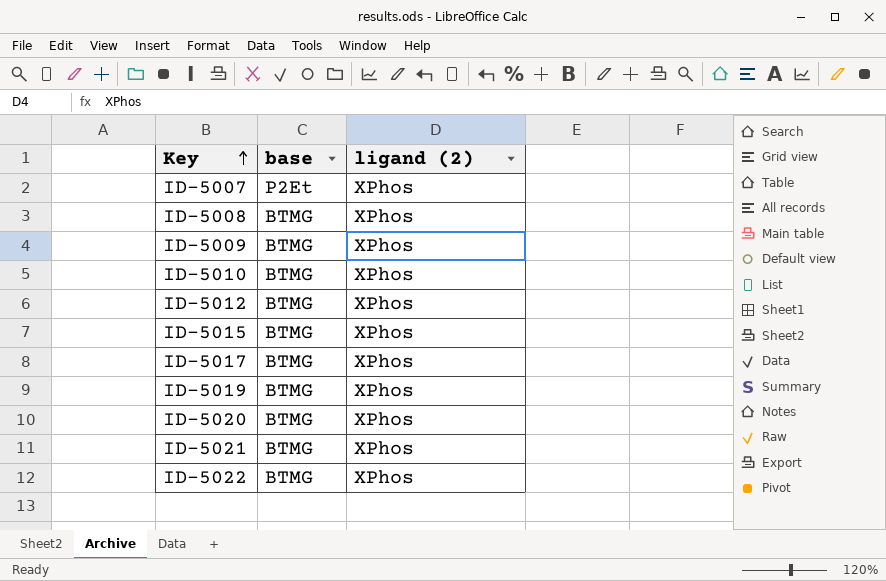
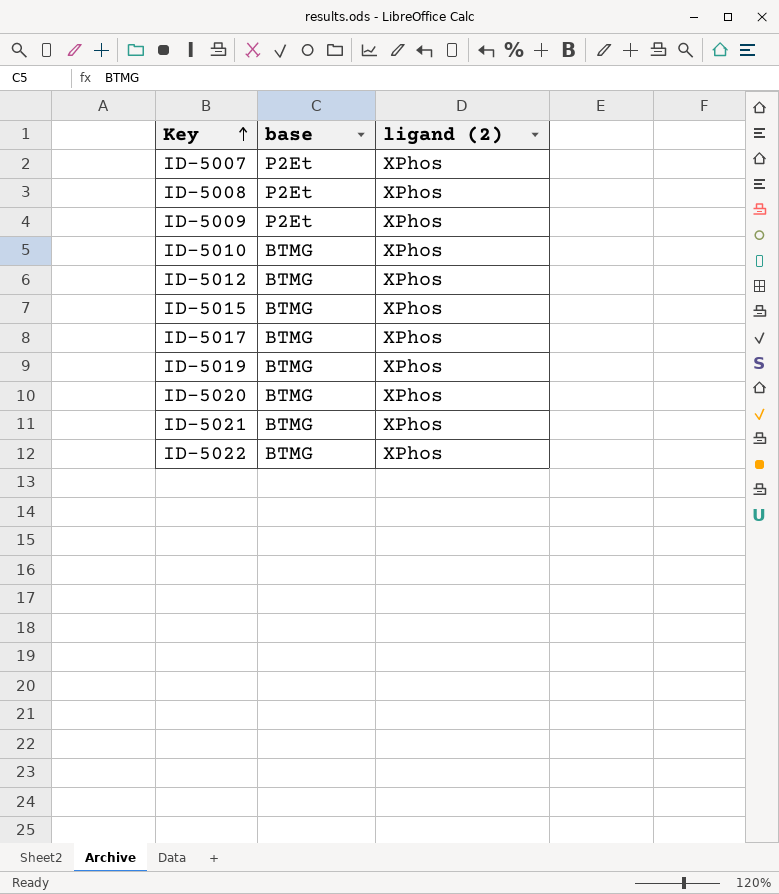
ID-5008 | base: BTMG -> P2Et
ID-5009 | base: BTMG -> P2Et

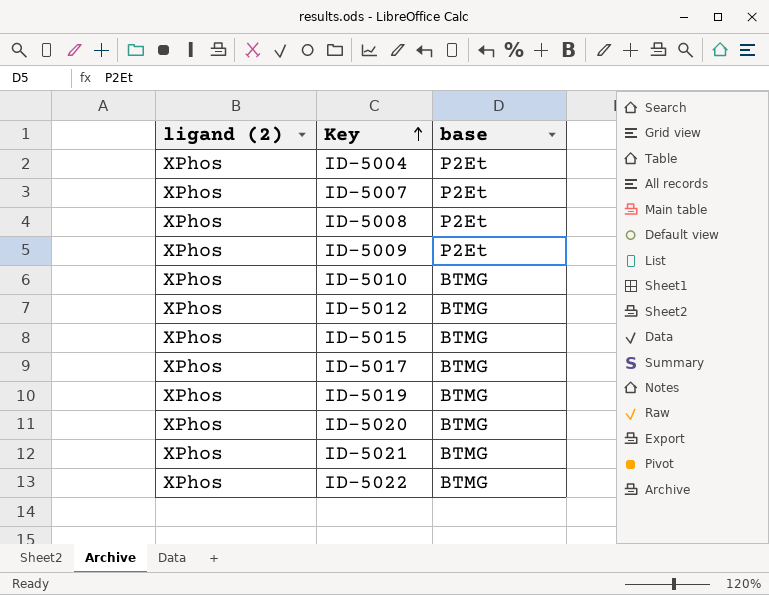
column ligand (2) | position: 3 -> 1
row ID-5004: none -> XPhos | P2Et

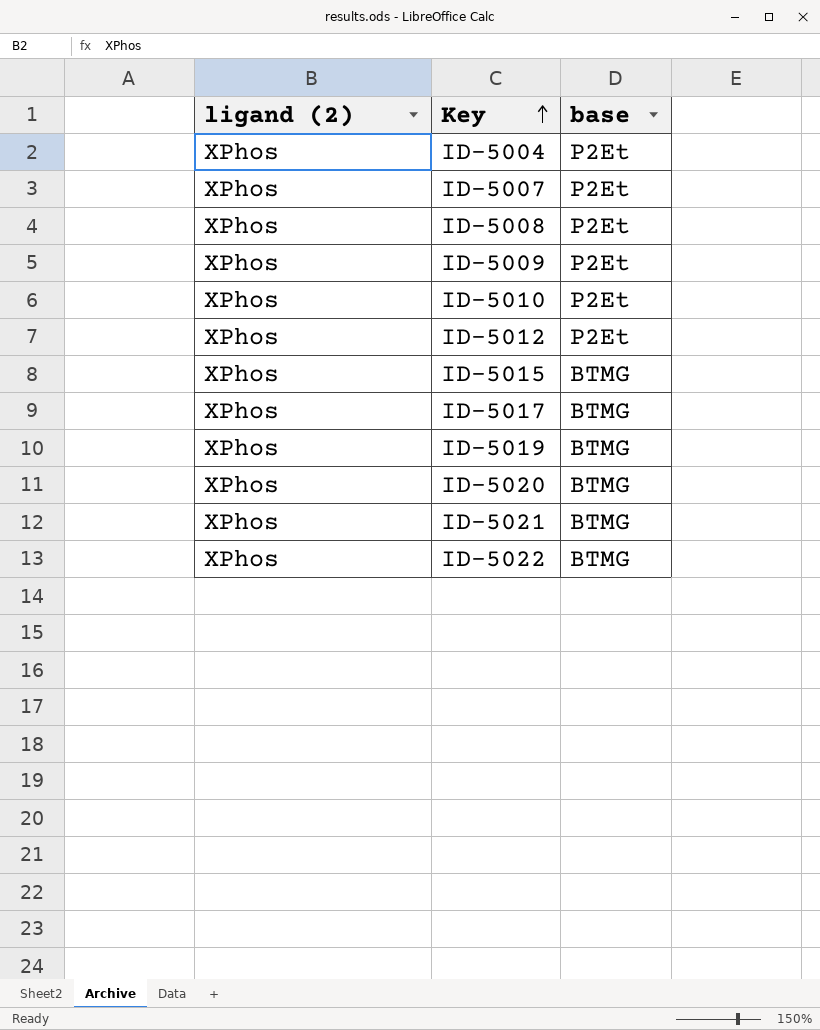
ID-5010 | base: BTMG -> P2Et
ID-5012 | base: BTMG -> P2Et

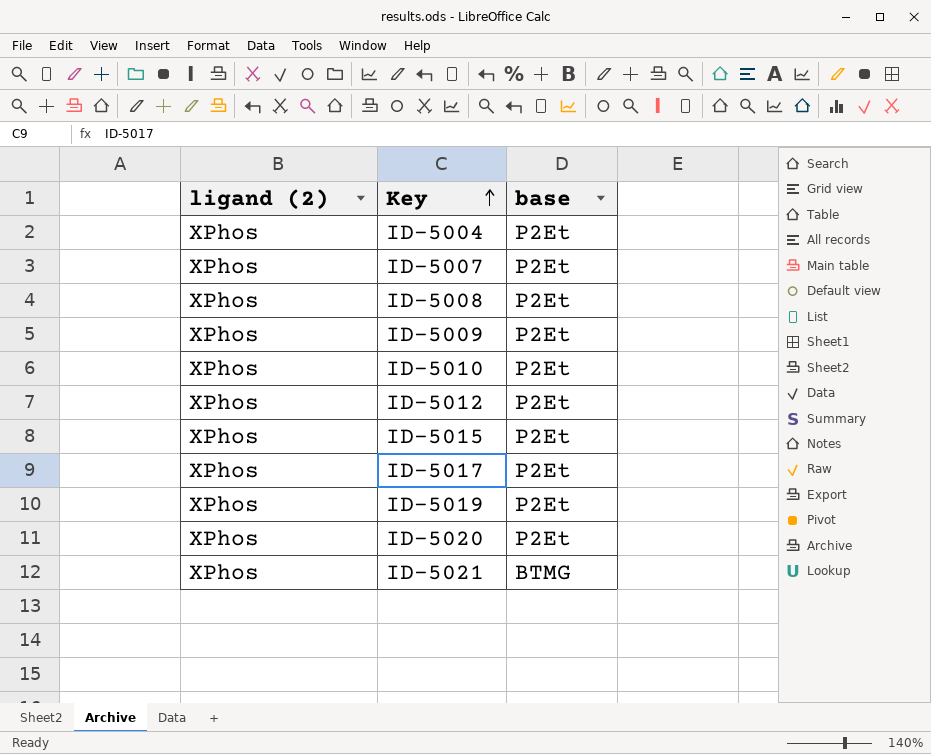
row ID-5022: XPhos | BTMG -> none
ID-5015 | base: BTMG -> P2Et
ID-5017 | base: BTMG -> P2Et
ID-5019 | base: BTMG -> P2Et
ID-5020 | base: BTMG -> P2Et

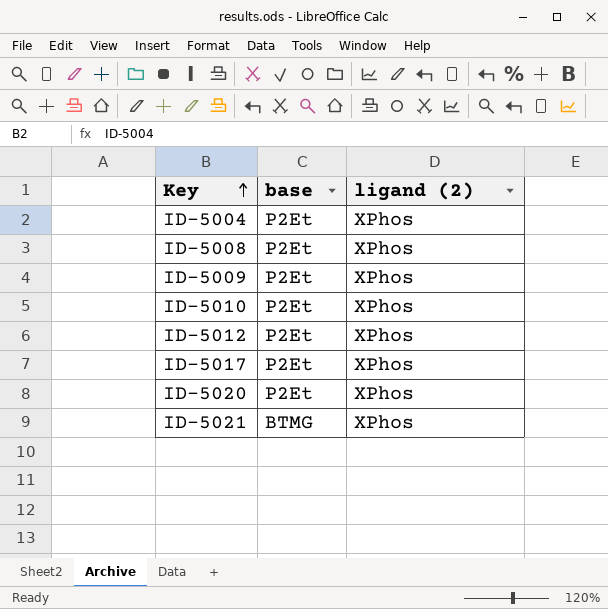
column ligand (2) | position: 1 -> 3
row ID-5007: XPhos | P2Et -> none
row ID-5015: XPhos | P2Et -> none
row ID-5019: XPhos | P2Et -> none

